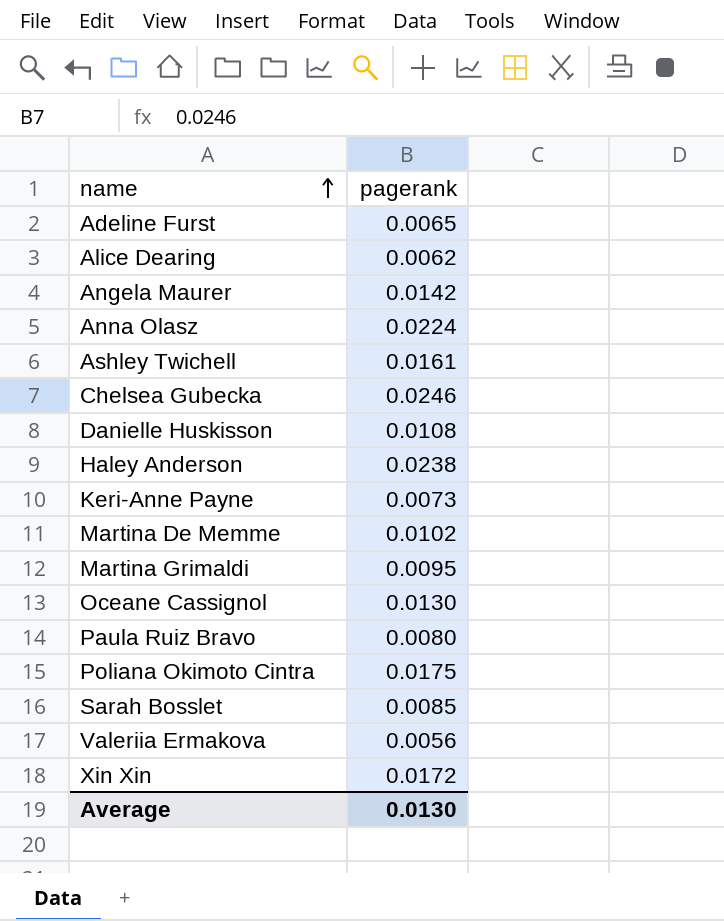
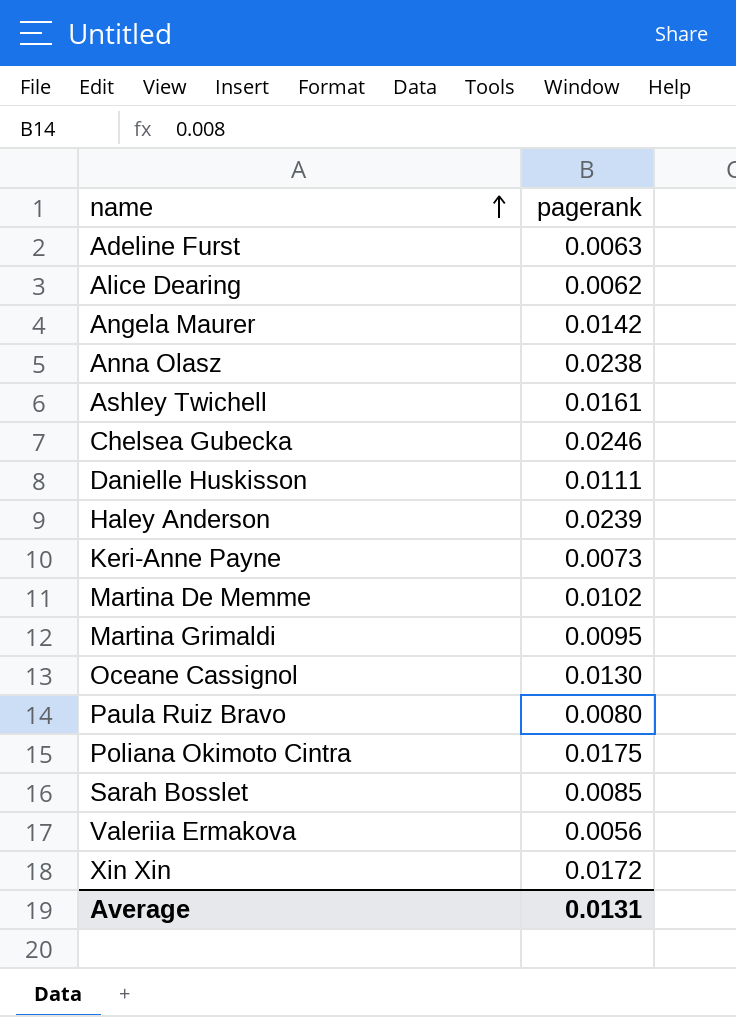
Adeline Furst | pagerank: 0.0065 -> 0.0063
Anna Olasz | pagerank: 0.0224 -> 0.0238
Danielle Huskisson | pagerank: 0.0108 -> 0.0111
Haley Anderson | pagerank: 0.0238 -> 0.0239
Average | pagerank: 0.0130 -> 0.0131

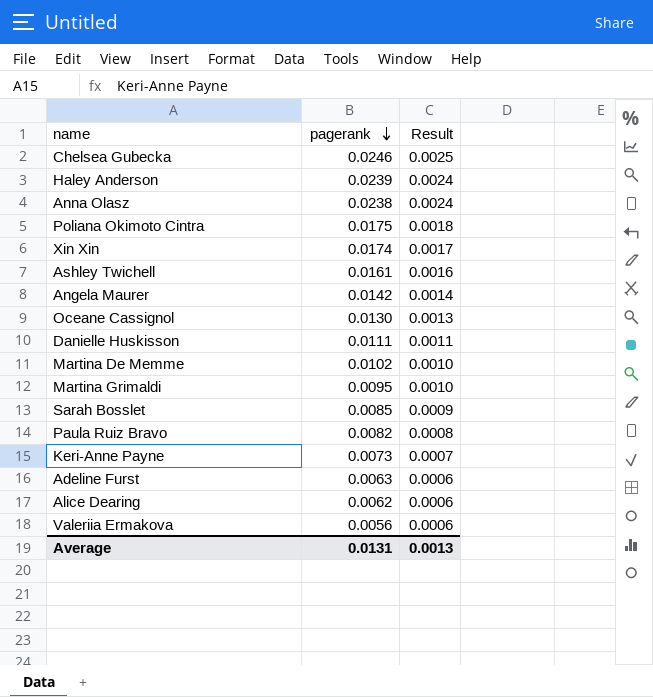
row order: name ascending -> pagerank descending
column Result | formula: none -> [pagerank] * 0.1
Xin Xin | pagerank: 0.0172 -> 0.0174
Paula Ruiz Bravo | pagerank: 0.0080 -> 0.0082

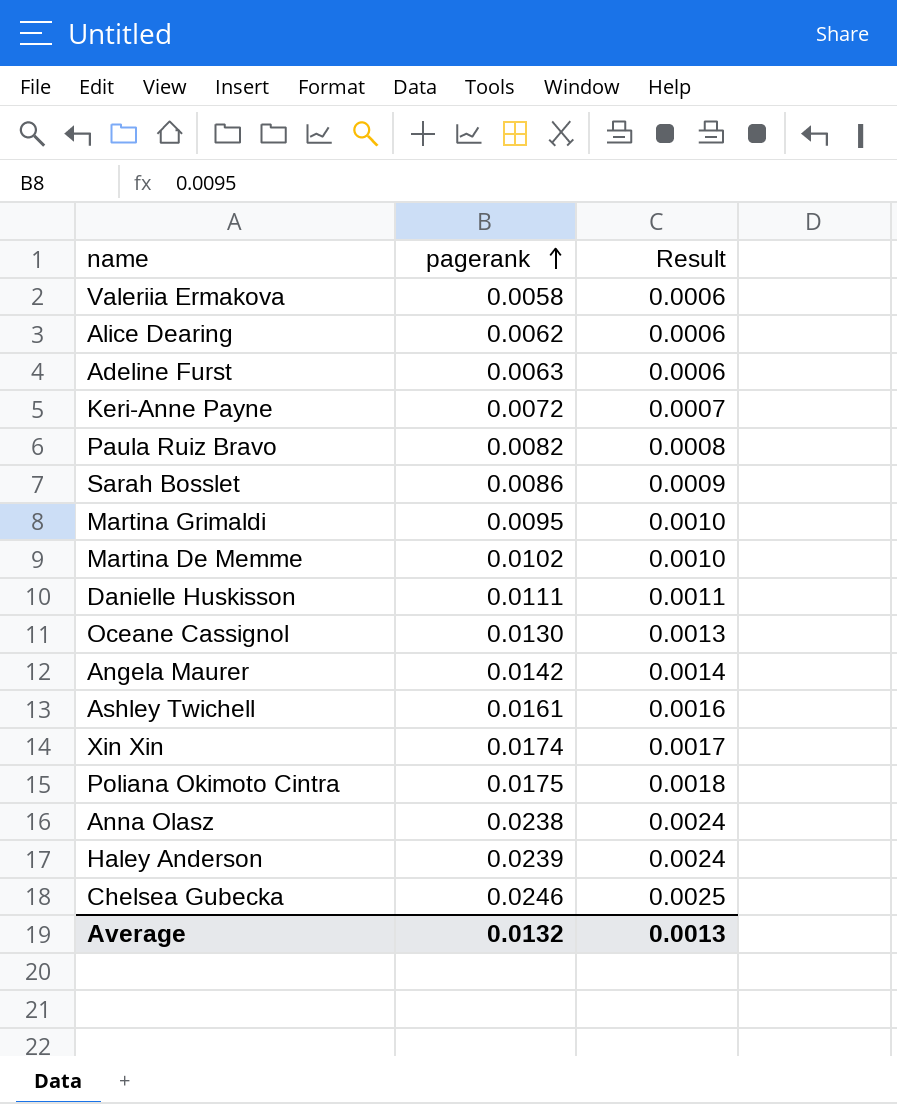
row order: pagerank descending -> pagerank ascending
Valeriia Ermakova | pagerank: 0.0056 -> 0.0058
Keri-Anne Payne | pagerank: 0.0073 -> 0.0072
Sarah Bosslet | pagerank: 0.0085 -> 0.0086
Average | pagerank: 0.0131 -> 0.0132

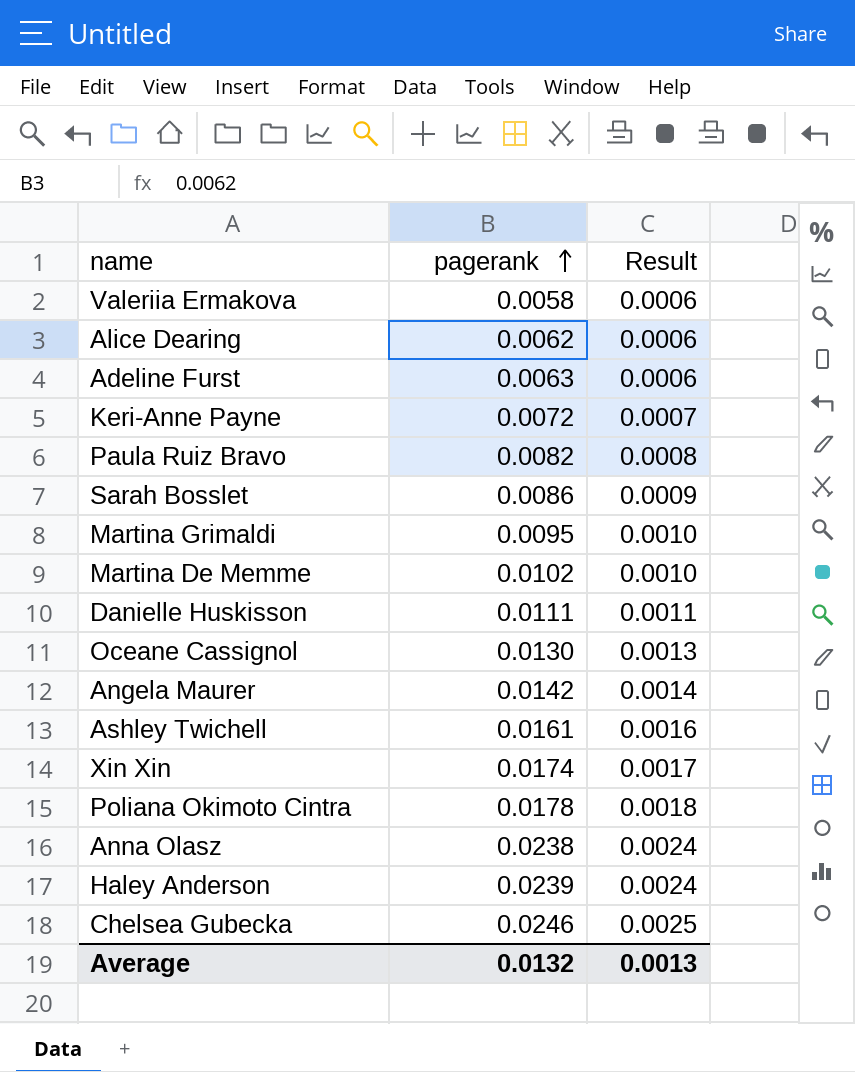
Poliana Okimoto Cintra | pagerank: 0.0175 -> 0.0178

